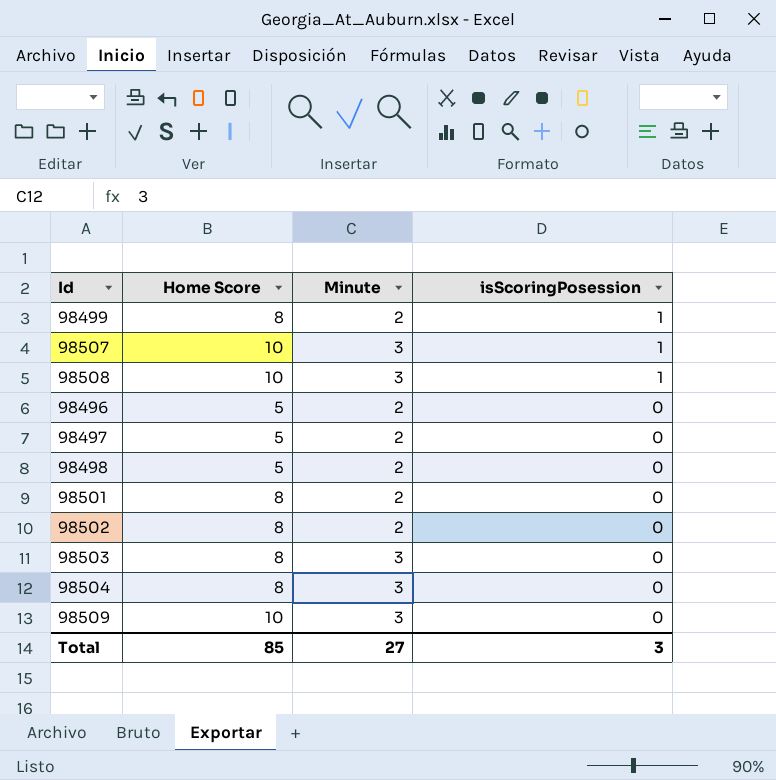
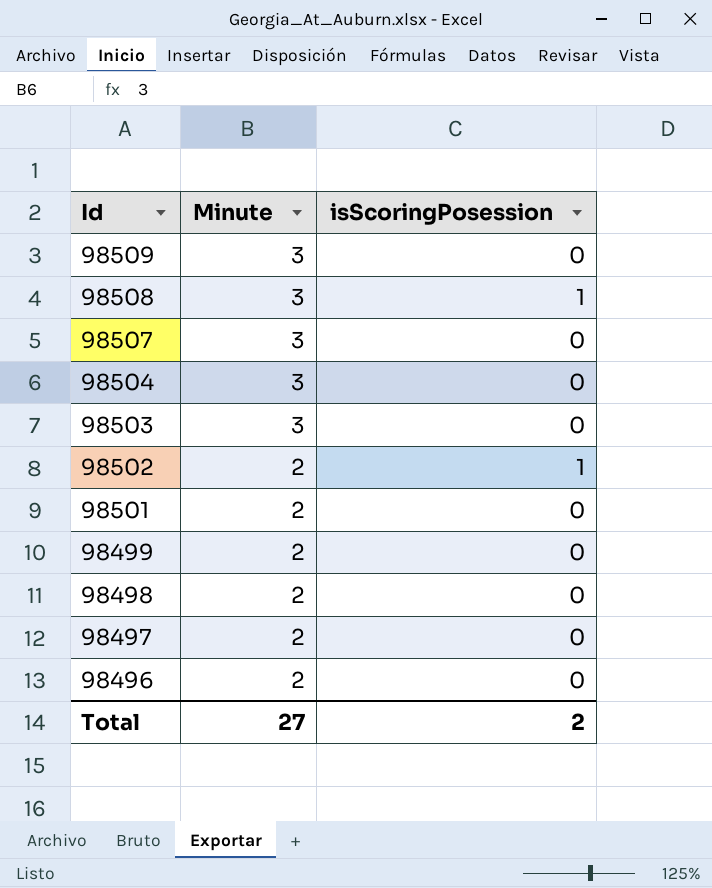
row order: isScoringPosession descending -> Id descending
column Home Score | position: 2 -> none
98507 | isScoringPosession: 1 -> 0
98502 | isScoringPosession: 0 -> 1
98499 | isScoringPosession: 1 -> 0
Total | isScoringPosession: 3 -> 2

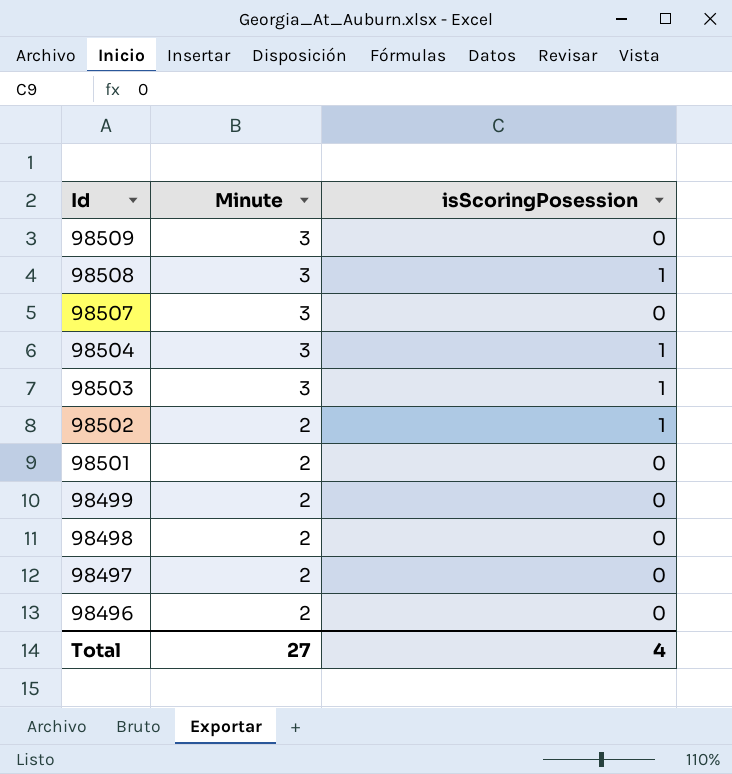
98504 | isScoringPosession: 0 -> 1
98503 | isScoringPosession: 0 -> 1
Total | isScoringPosession: 2 -> 4

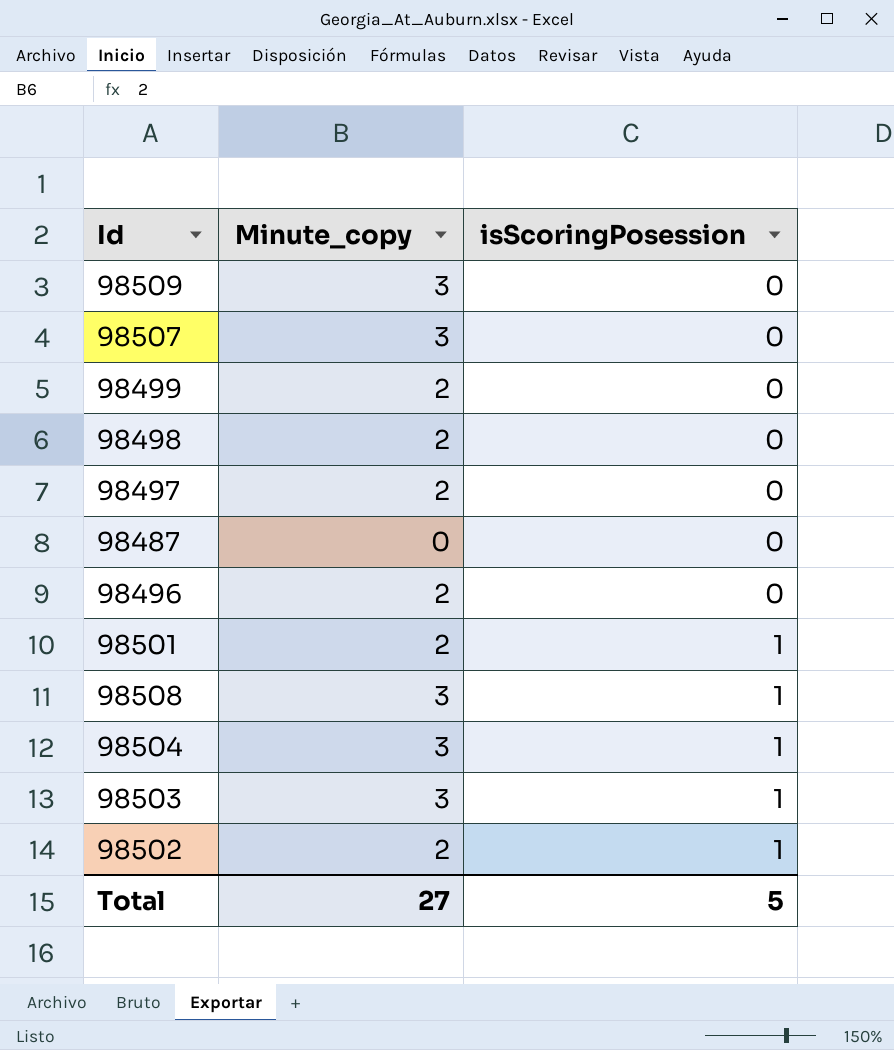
row order: Id descending -> isScoringPosession ascending
column name: Minute -> Minute_copy
row 98487: none -> 0 | 0
98501 | isScoringPosession: 0 -> 1
Total | isScoringPosession: 4 -> 5

